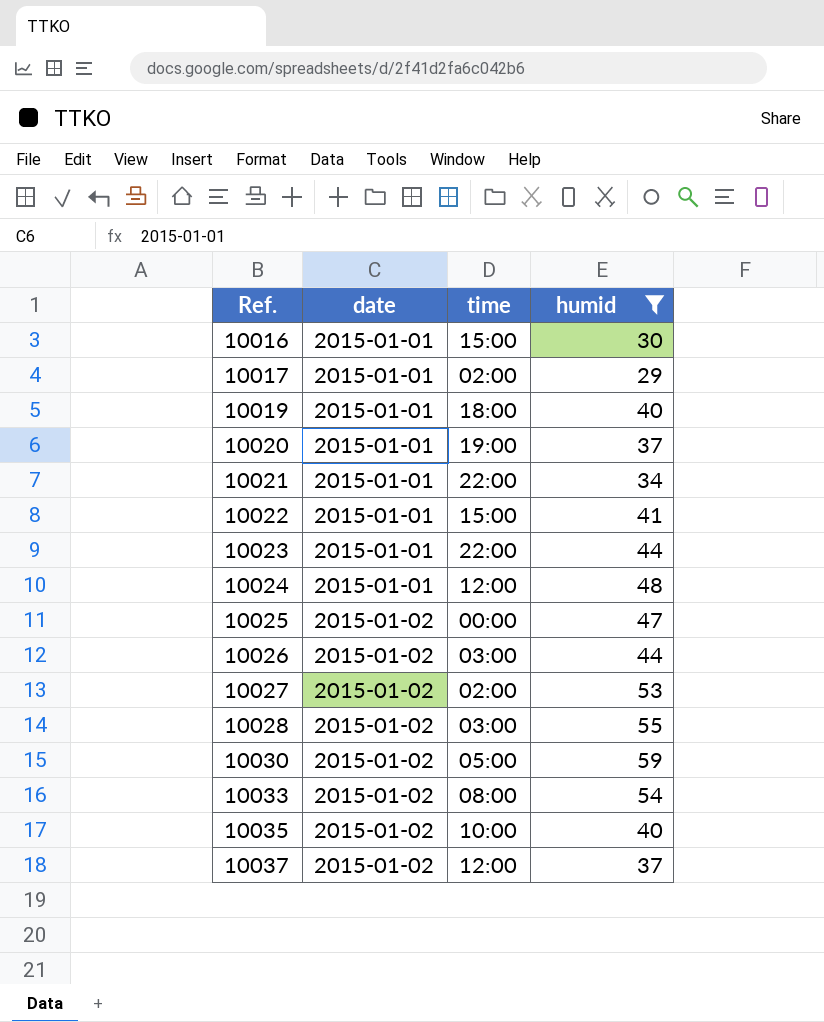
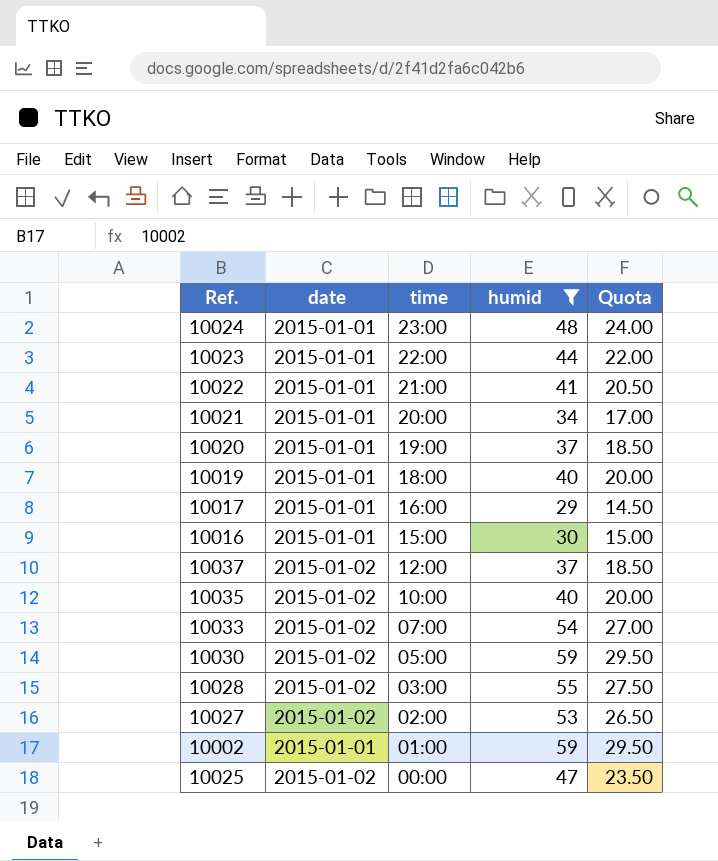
row order: Ref. ascending -> time descending
column Quota | formula: none -> [humid] * 0.5
row 10026: 2015-01-02 | 03:00 | 44 -> none
10024 | time: 12:00 -> 23:00
10022 | time: 15:00 -> 21:00
10021 | time: 22:00 -> 20:00
10017 | time: 02:00 -> 16:00
10033 | time: 08:00 -> 07:00
row 10002: none -> 2015-01-01 | 01:00 | 59 | 29.50

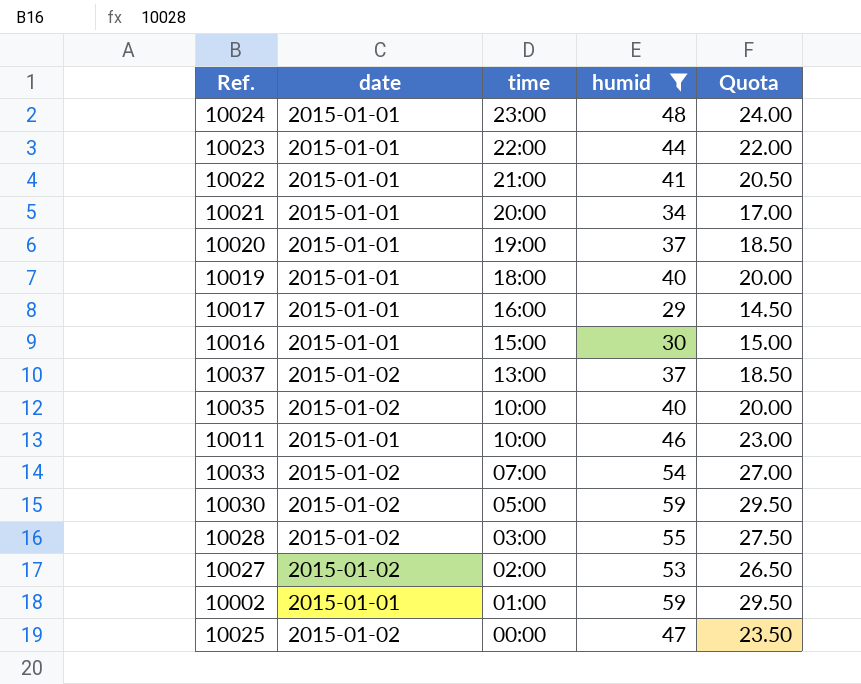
10037 | time: 12:00 -> 13:00
row 10011: none -> 2015-01-01 | 10:00 | 46 | 23.00

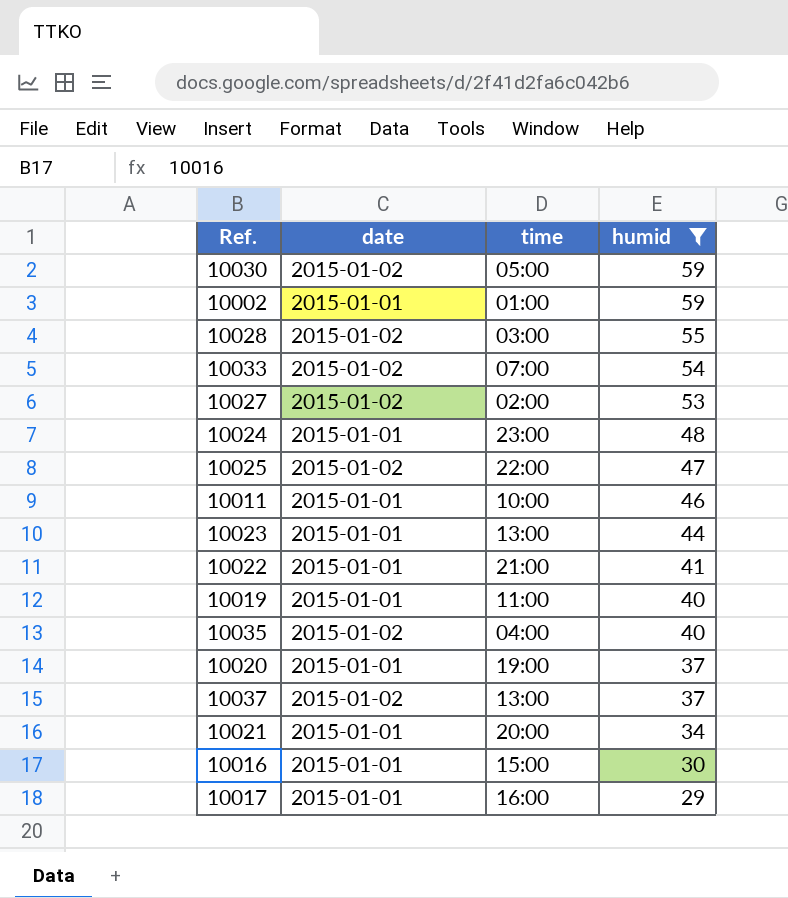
row order: time descending -> humid descending
column Quota | formula: [humid] * 0.5 -> none
10025 | time: 00:00 -> 22:00
10023 | time: 22:00 -> 13:00
10019 | time: 18:00 -> 11:00
10035 | time: 10:00 -> 04:00

